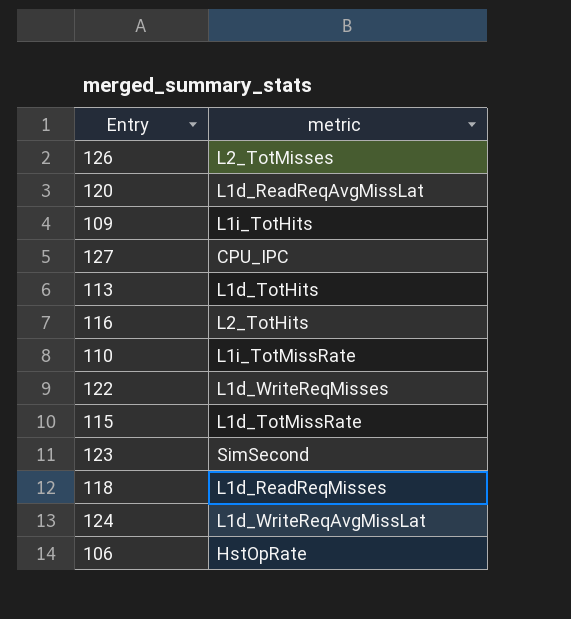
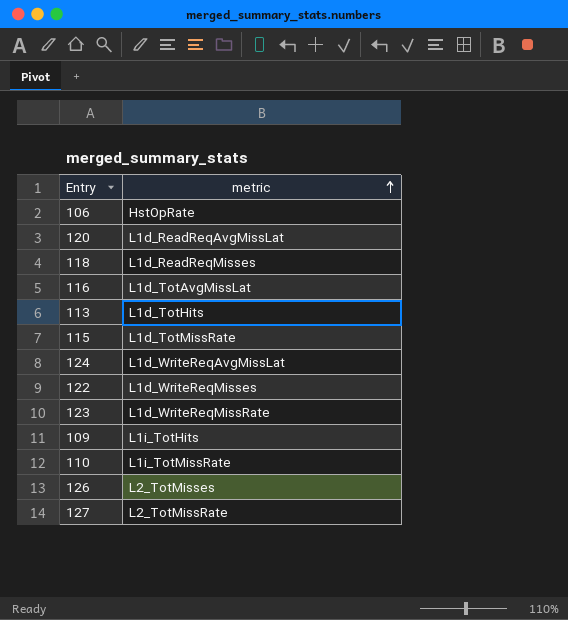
row order: none -> metric ascending
116 | metric: L2_TotHits -> L1d_TotAvgMissLat
123 | metric: SimSecond -> L1d_WriteReqMissRate
127 | metric: CPU_IPC -> L2_TotMissRate

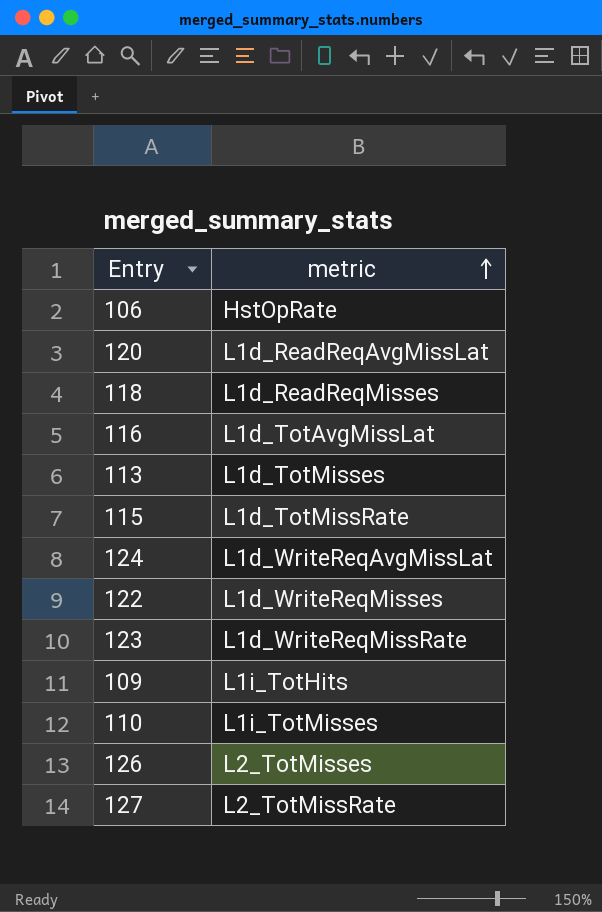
113 | metric: L1d_TotHits -> L1d_TotMisses
110 | metric: L1i_TotMissRate -> L1i_TotMisses

